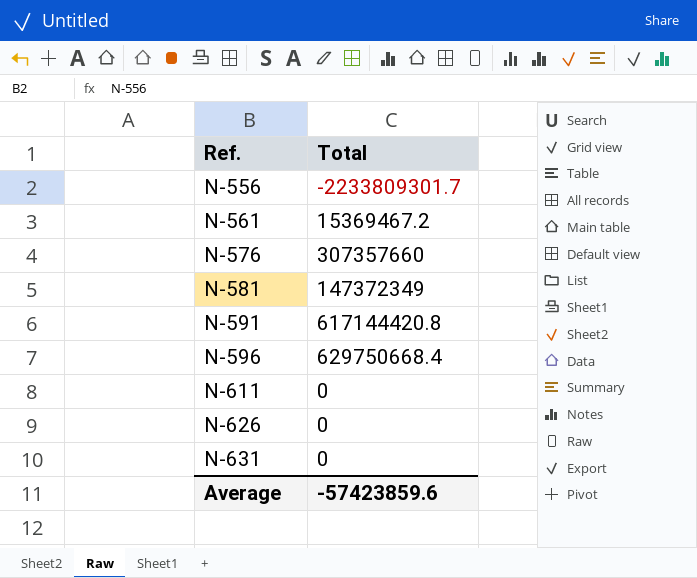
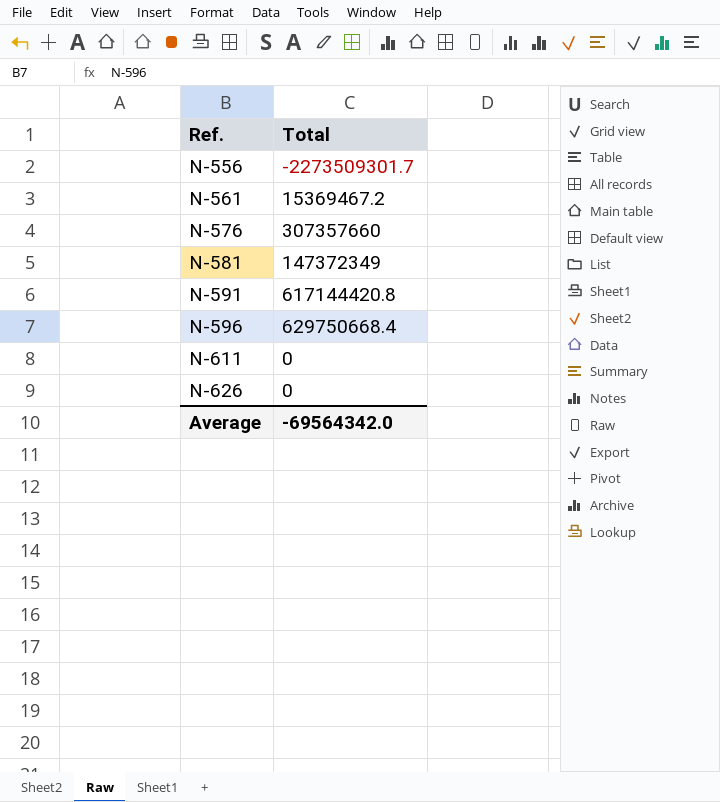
row N-631: 0 -> none
N-556 | Total: -2233809301.7 -> -2273509301.7
Average | Total: -57423859.6 -> -69564342.0

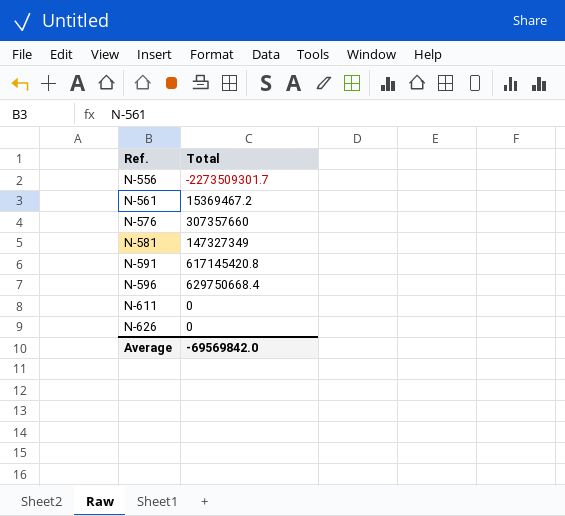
N-581 | Total: 147372349 -> 147327349
N-591 | Total: 617144420.8 -> 617145420.8
Average | Total: -69564342.0 -> -69569842.0

